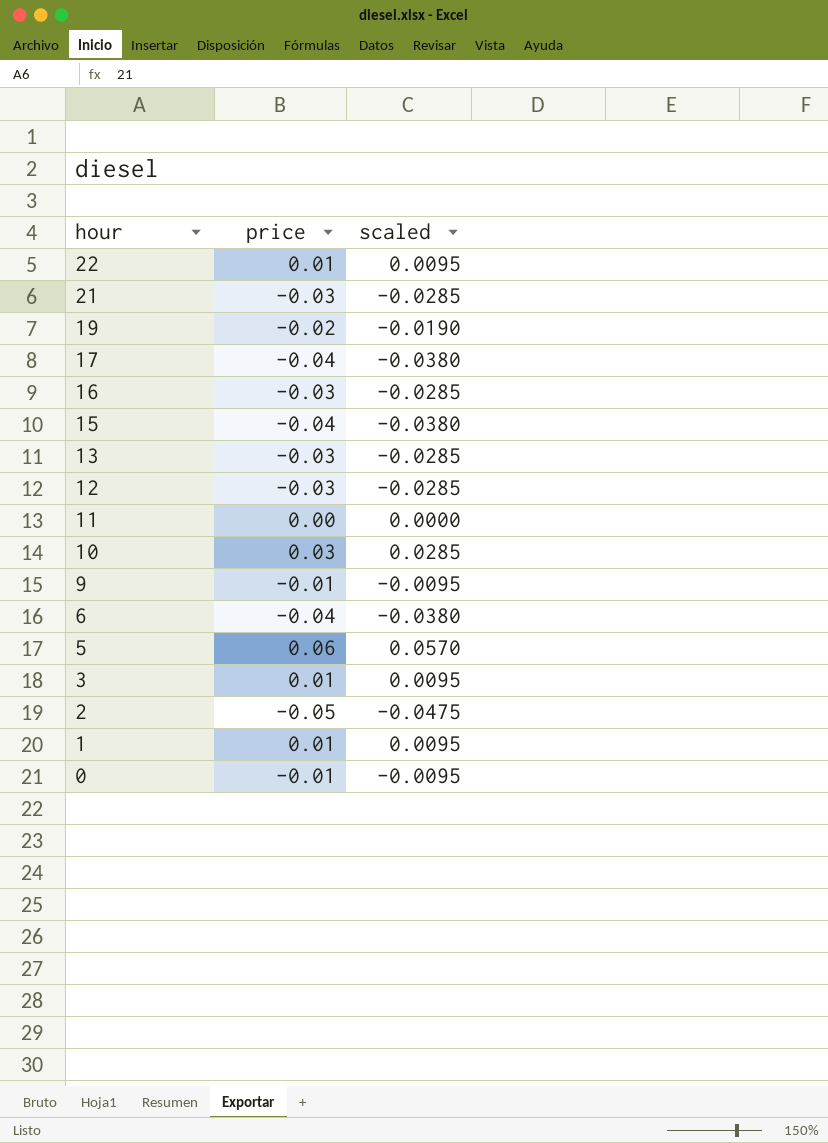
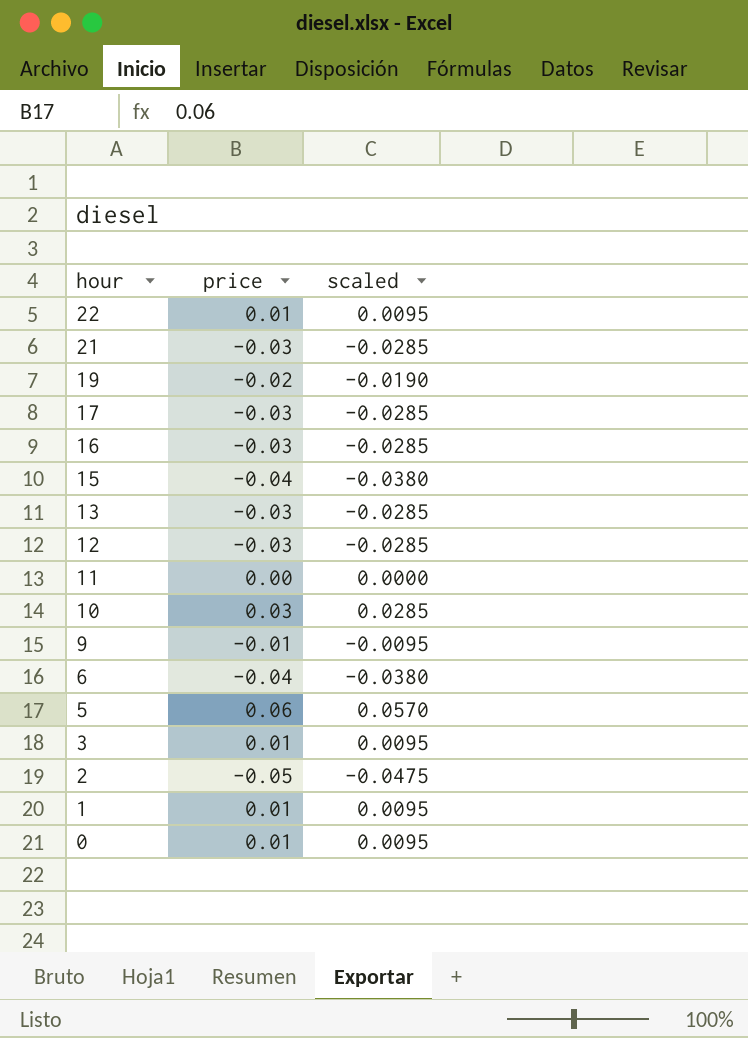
17 | price: -0.04 -> -0.03
17 | scaled: -0.0380 -> -0.0285
0 | price: -0.01 -> 0.01
0 | scaled: -0.0095 -> 0.0095

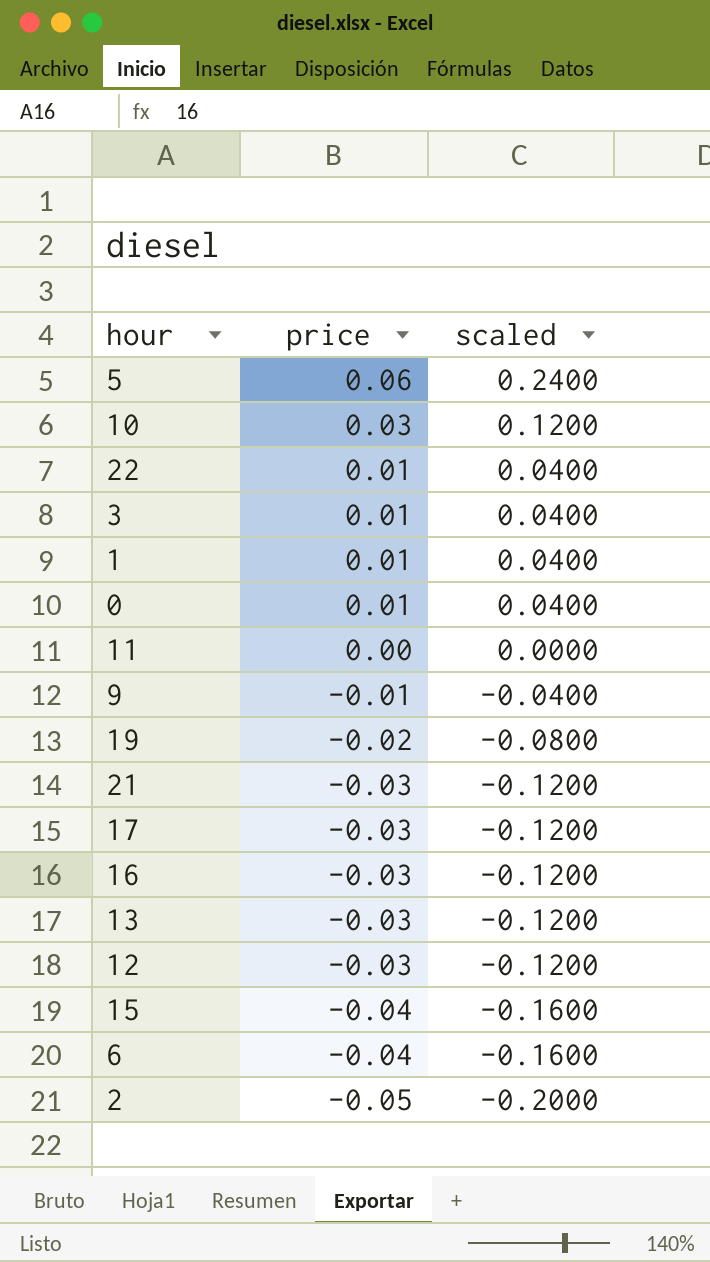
row order: hour descending -> price descending
column scaled | formula: [price] * 0.95 -> [price] * 4

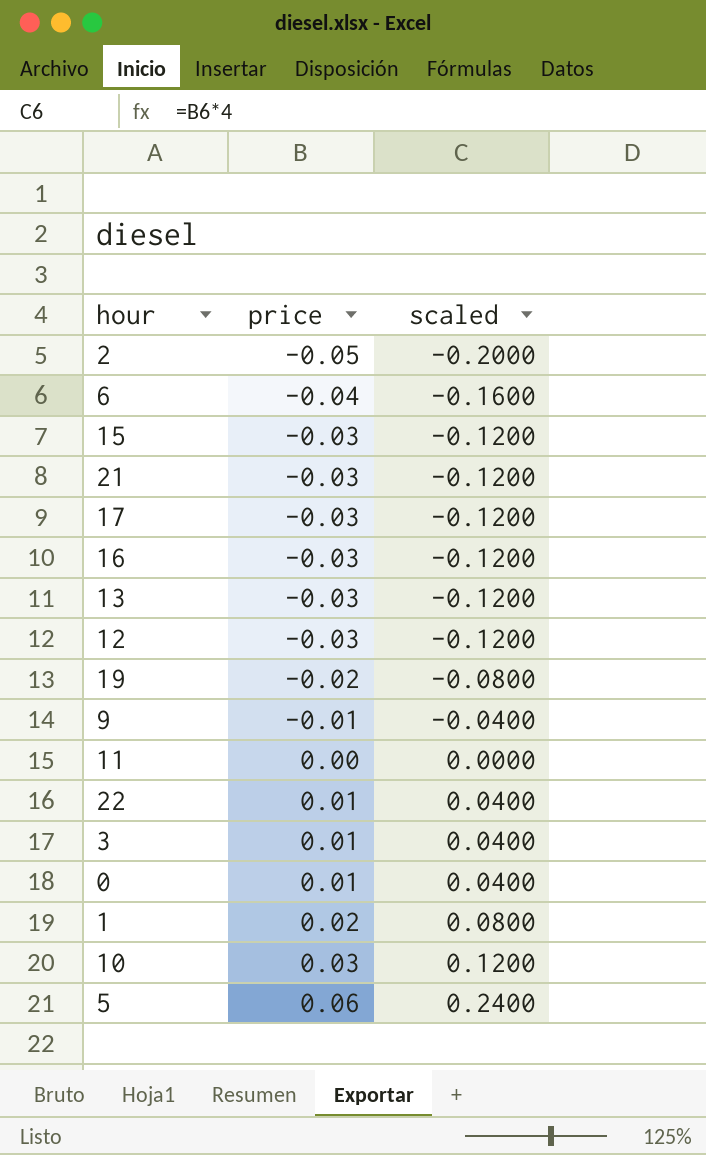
row order: price descending -> price ascending
15 | price: -0.04 -> -0.03
15 | scaled: -0.1600 -> -0.1200
1 | price: 0.01 -> 0.02
1 | scaled: 0.0400 -> 0.0800

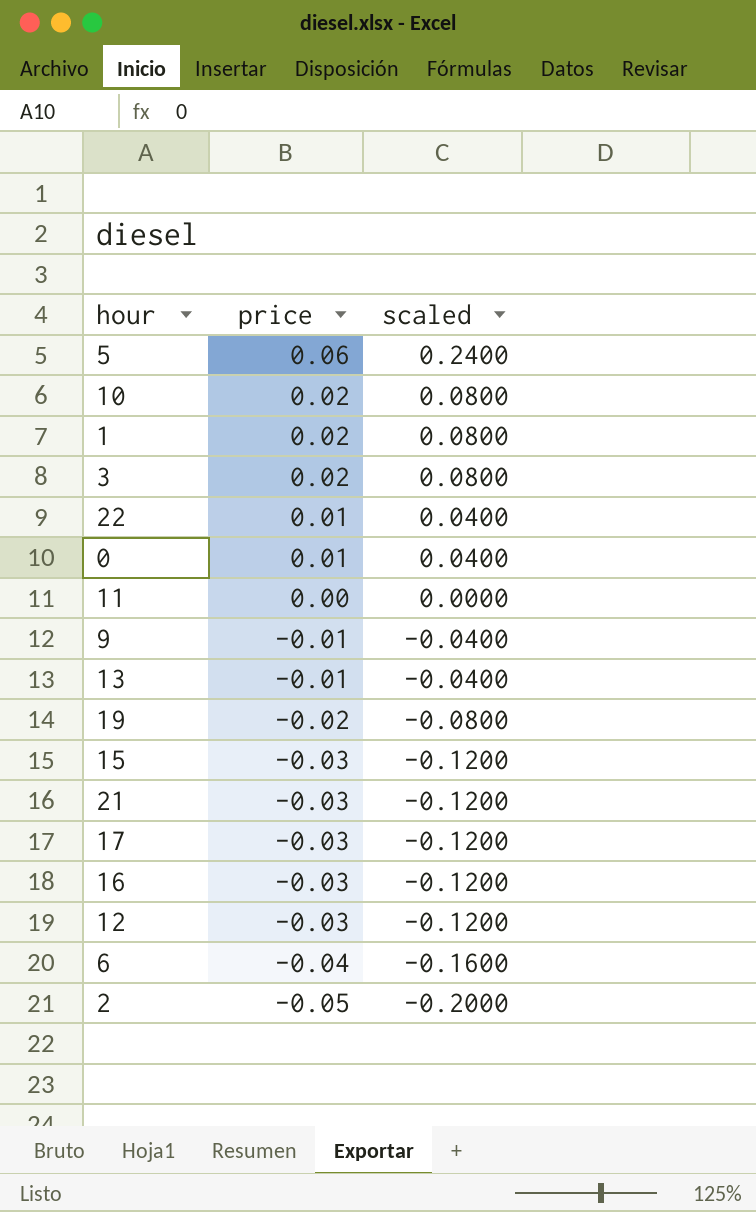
row order: price ascending -> price descending
10 | price: 0.03 -> 0.02
10 | scaled: 0.1200 -> 0.0800
3 | price: 0.01 -> 0.02
3 | scaled: 0.0400 -> 0.0800
13 | price: -0.03 -> -0.01
13 | scaled: -0.1200 -> -0.0400

